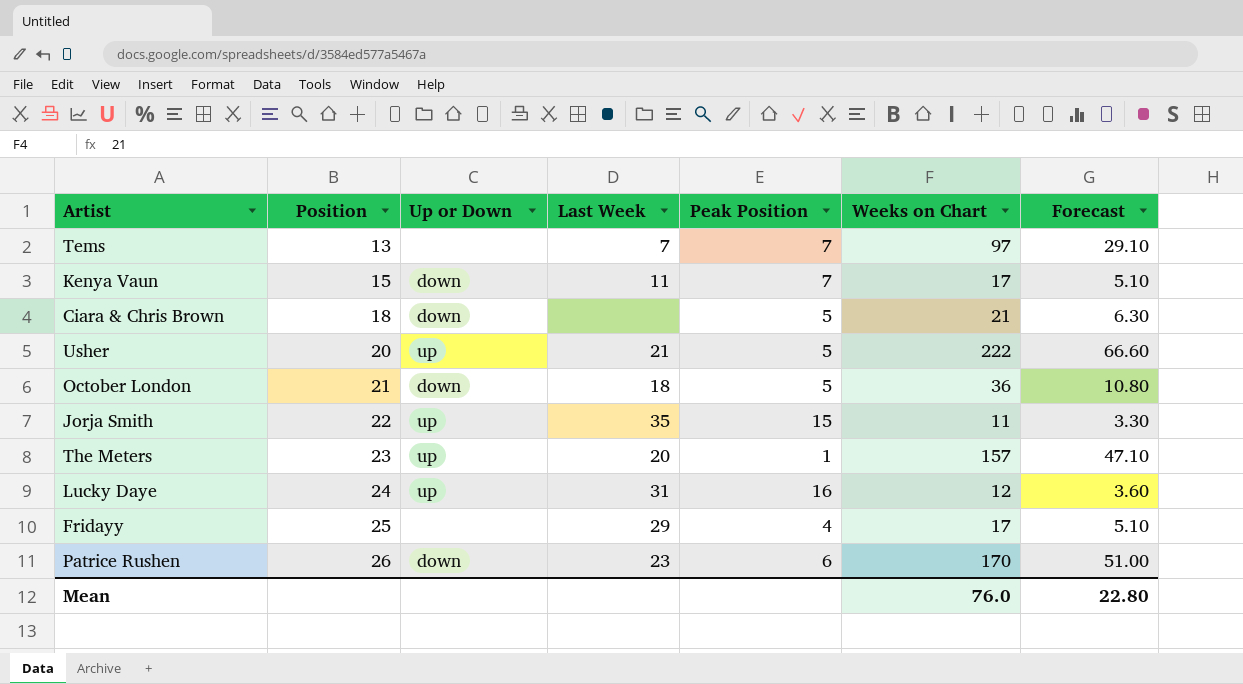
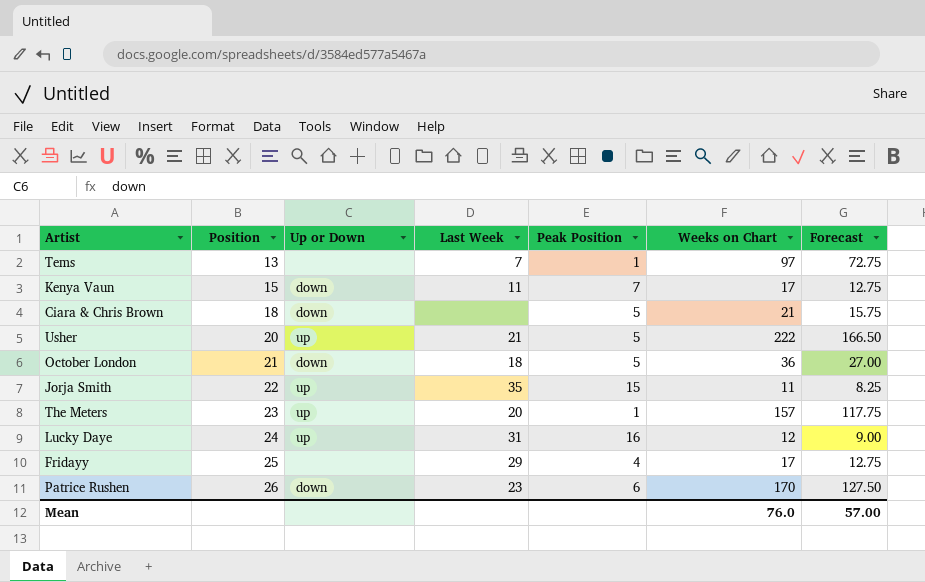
column Forecast | formula: [Weeks on Chart] * 0.3 -> [Weeks on Chart] * 0.75
Tems | Peak Position: 7 -> 1
Mean | Forecast: 22.80 -> 57.00

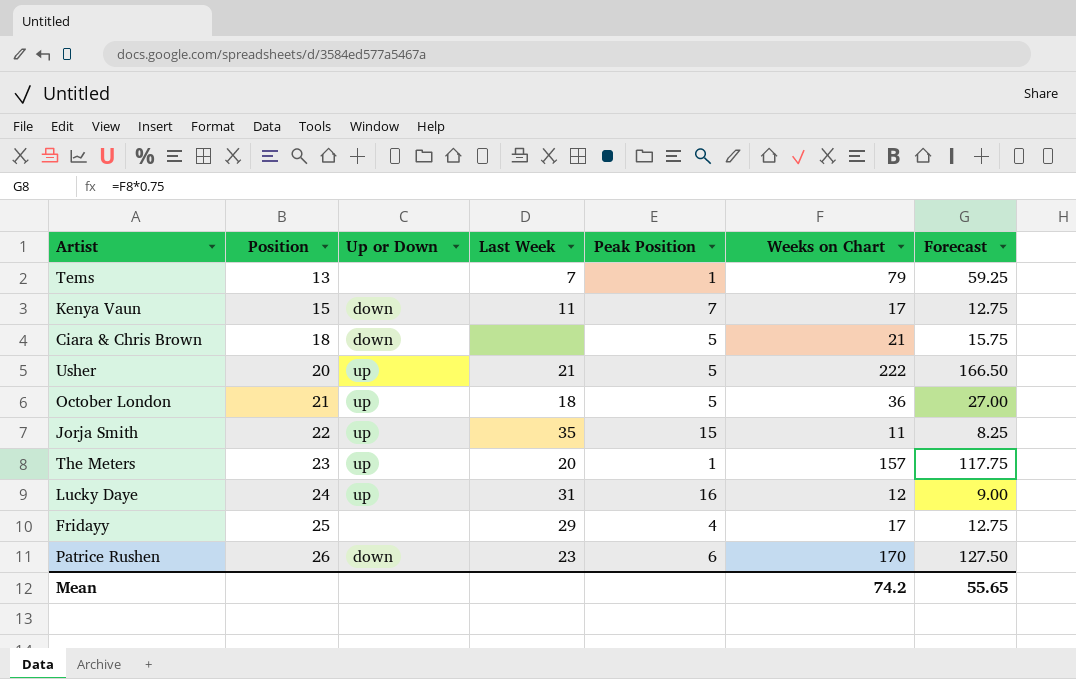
Tems | Weeks on Chart: 97 -> 79
Tems | Forecast: 72.75 -> 59.25
October London | Up or Down: down -> up
Mean | Weeks on Chart: 76.0 -> 74.2
Mean | Forecast: 57.00 -> 55.65

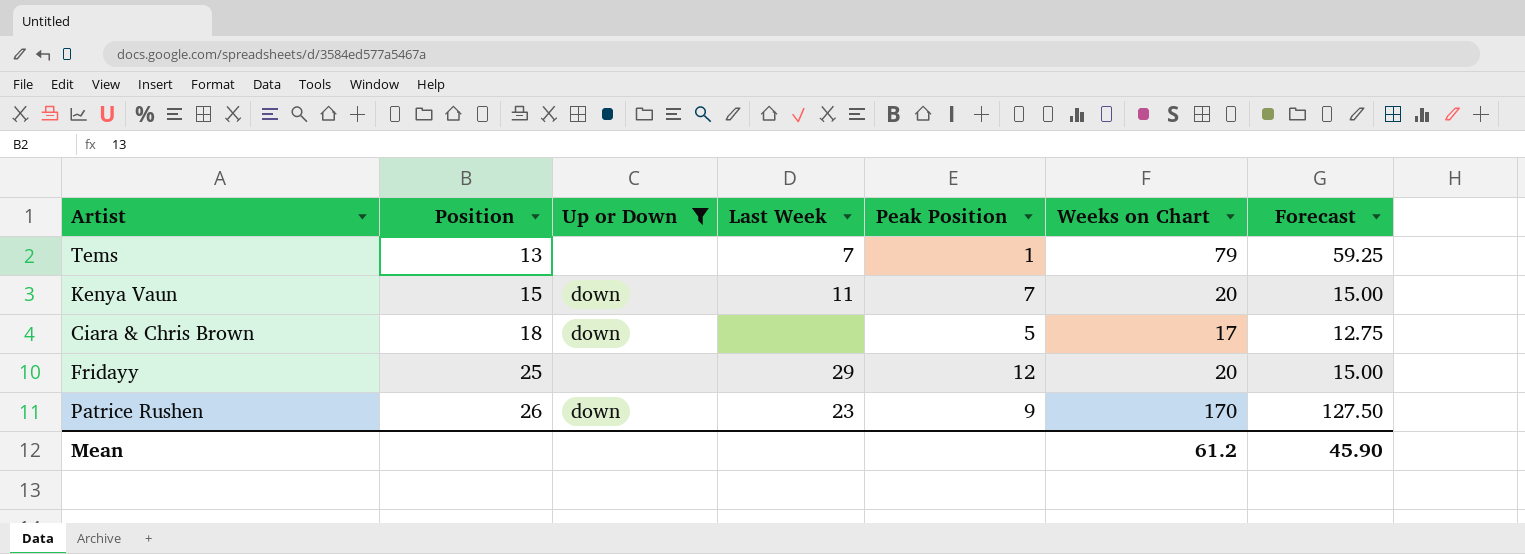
filter: none -> Up or Down != up
Kenya Vaun | Weeks on Chart: 17 -> 20
Kenya Vaun | Forecast: 12.75 -> 15.00
Ciara & Chris Brown | Weeks on Chart: 21 -> 17
Ciara & Chris Brown | Forecast: 15.75 -> 12.75
Fridayy | Peak Position: 4 -> 12
Fridayy | Weeks on Chart: 17 -> 20
Fridayy | Forecast: 12.75 -> 15.00
Patrice Rushen | Peak Position: 6 -> 9
Mean | Weeks on Chart: 74.2 -> 61.2
Mean | Forecast: 55.65 -> 45.90

